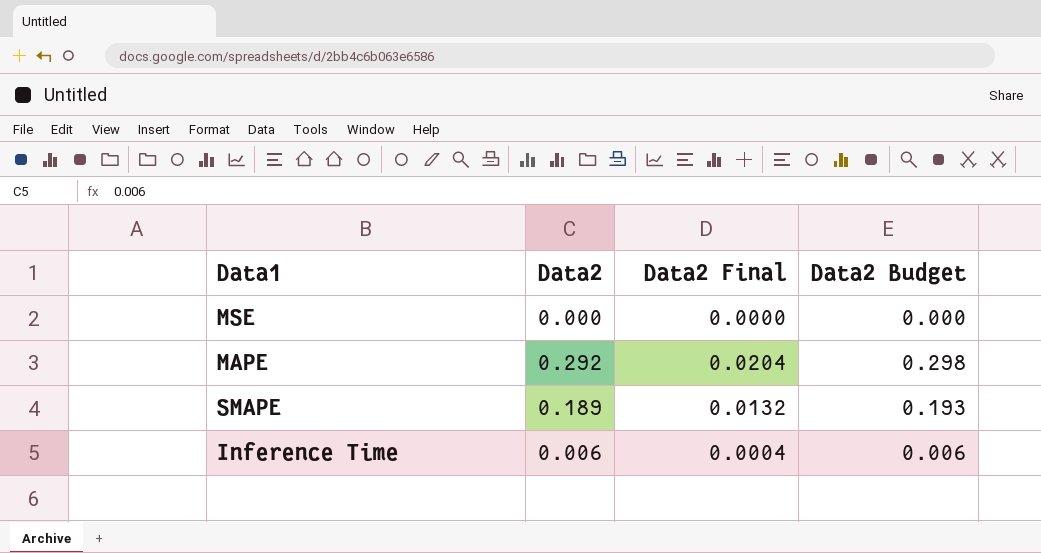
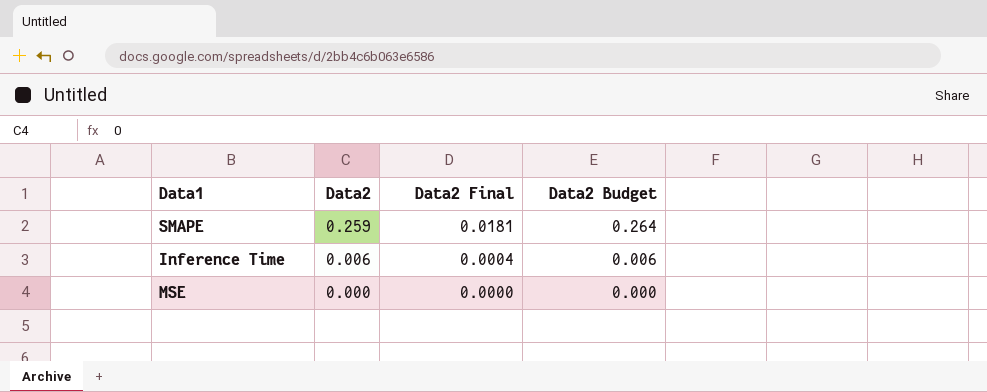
row order: none -> Data2 descending
row MAPE: 0.292 | 0.0204 | 0.298 -> none
SMAPE | Data2: 0.189 -> 0.259
SMAPE | Data2 Final: 0.0132 -> 0.0181
SMAPE | Data2 Budget: 0.193 -> 0.264

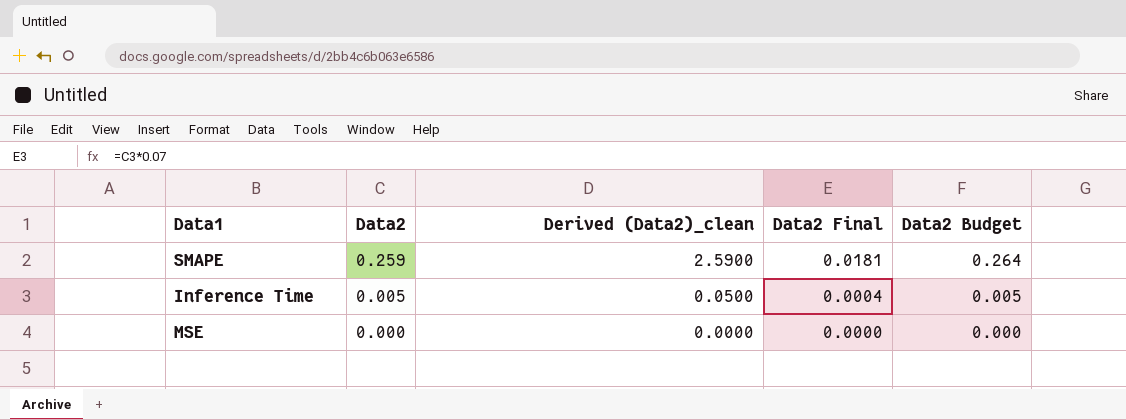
column Derived (Data2)_clean | formula: none -> [Data2] * 10
Inference Time | Data2: 0.006 -> 0.005
Inference Time | Data2 Budget: 0.006 -> 0.005

